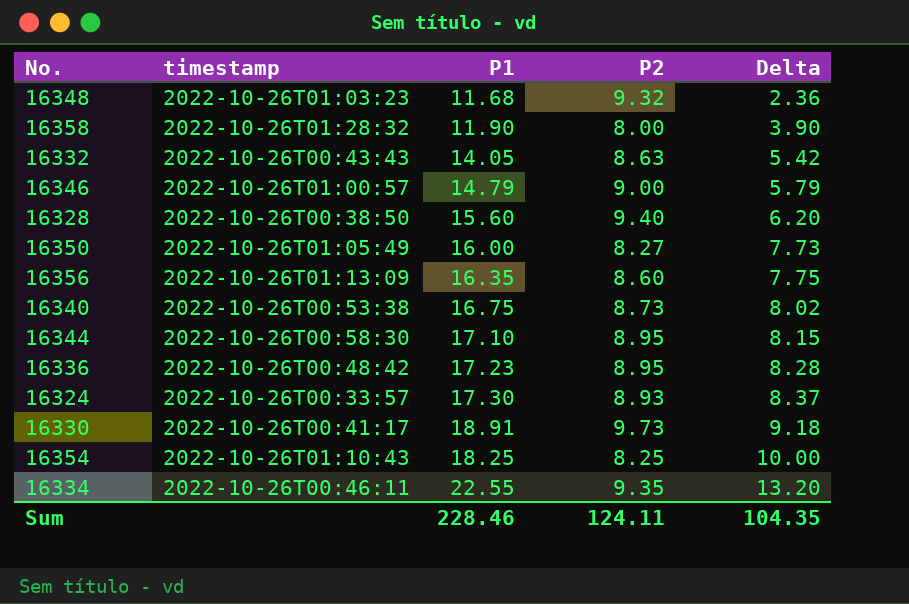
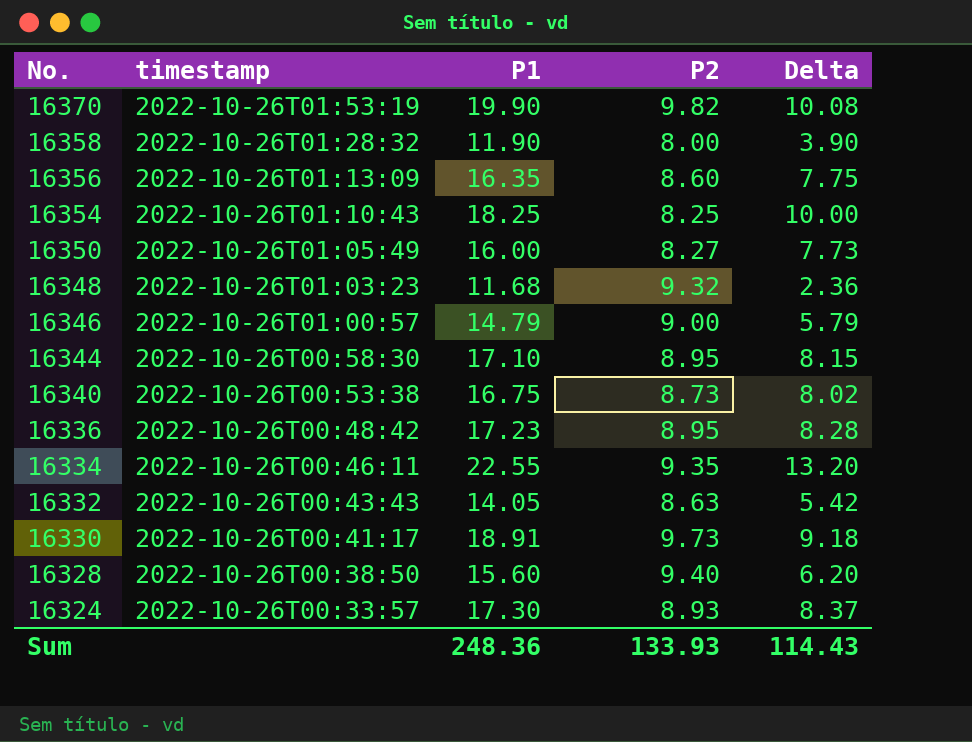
row order: Delta ascending -> No. descending
row 16370: none -> 2022-10-26T01:53:19 | 19.90 | 9.82 | 10.08
Sum | P1: 228.46 -> 248.36
Sum | P2: 124.11 -> 133.93
Sum | Delta: 104.35 -> 114.43

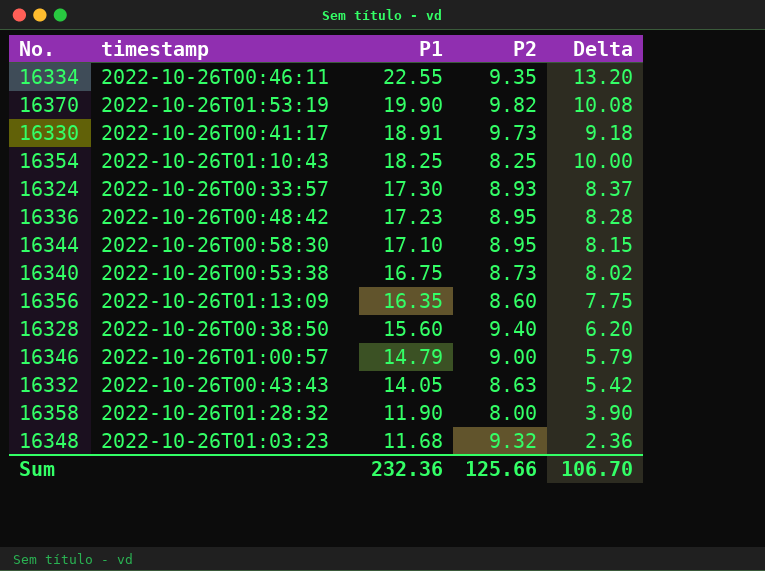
row order: No. descending -> P1 descending
row 16350: 2022-10-26T01:05:49 | 16.00 | 8.27 | 7.73 -> none
Sum | P1: 248.36 -> 232.36
Sum | P2: 133.93 -> 125.66
Sum | Delta: 114.43 -> 106.70

